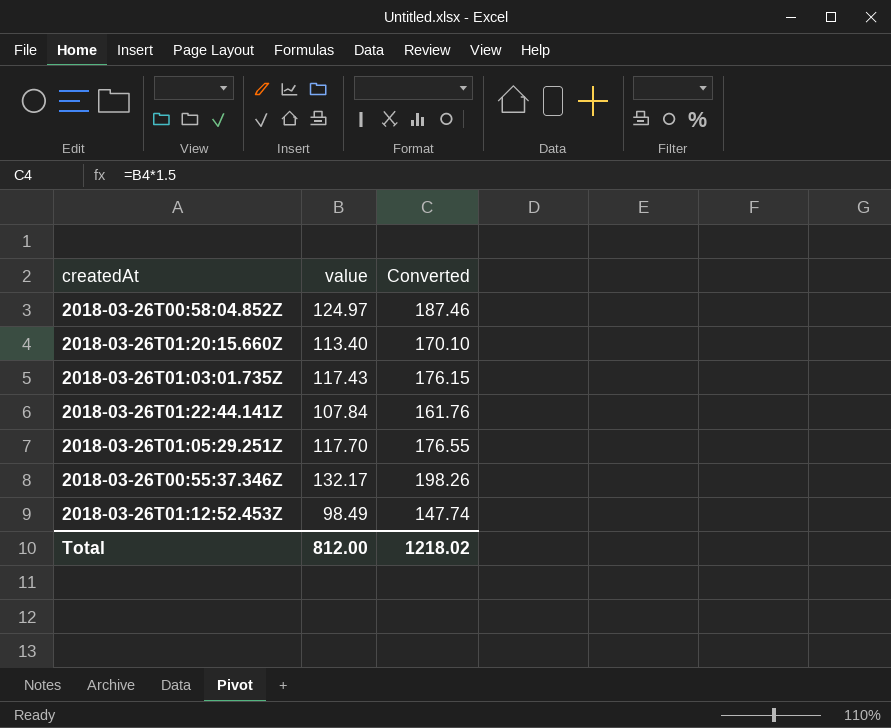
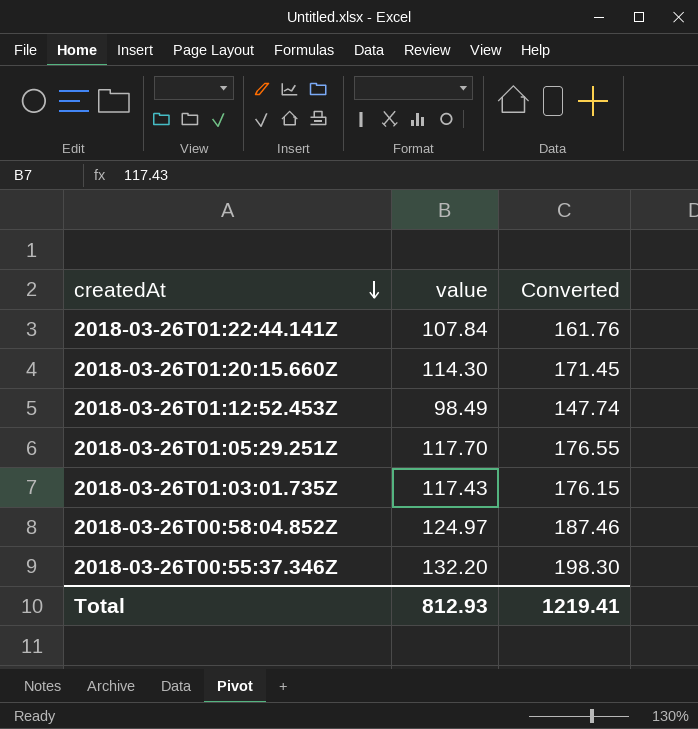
row order: none -> createdAt descending
2018-03-26T01:20:15.660Z | value: 113.40 -> 114.30
2018-03-26T01:20:15.660Z | Converted: 170.10 -> 171.45
2018-03-26T00:55:37.346Z | value: 132.17 -> 132.20
2018-03-26T00:55:37.346Z | Converted: 198.26 -> 198.30
Total | value: 812.00 -> 812.93
Total | Converted: 1218.02 -> 1219.41

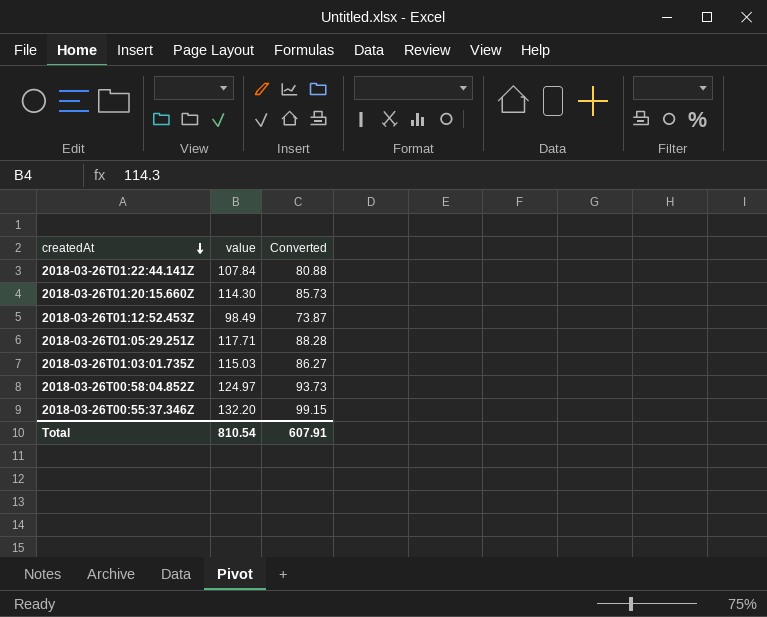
column Converted | formula: [value] * 1.5 -> [value] * 0.75
2018-03-26T01:05:29.251Z | value: 117.70 -> 117.71
2018-03-26T01:03:01.735Z | value: 117.43 -> 115.03
Total | value: 812.93 -> 810.54
Total | Converted: 1219.41 -> 607.91

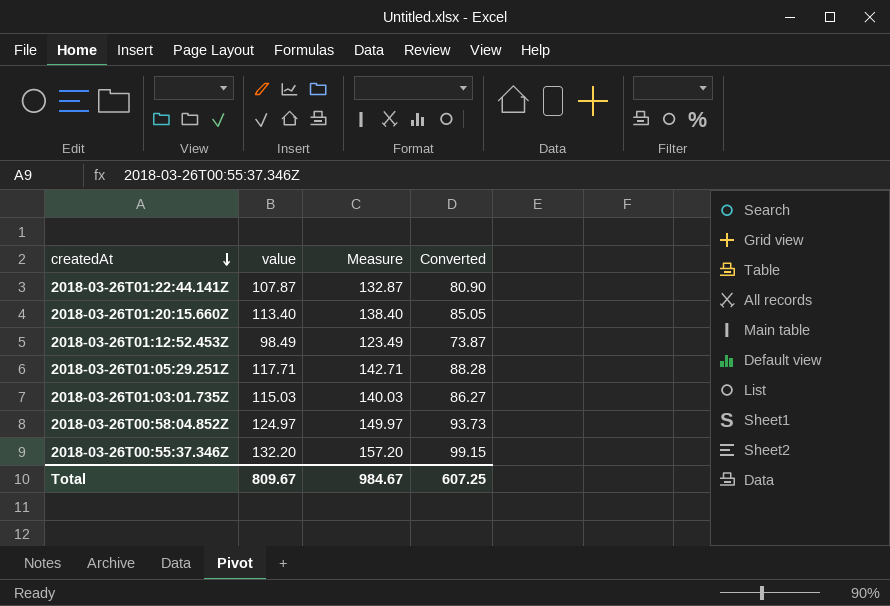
column Measure | formula: none -> [value] + 25
2018-03-26T01:22:44.141Z | value: 107.84 -> 107.87
2018-03-26T01:22:44.141Z | Converted: 80.88 -> 80.90
2018-03-26T01:20:15.660Z | value: 114.30 -> 113.40
2018-03-26T01:20:15.660Z | Converted: 85.73 -> 85.05
Total | value: 810.54 -> 809.67
Total | Converted: 607.91 -> 607.25

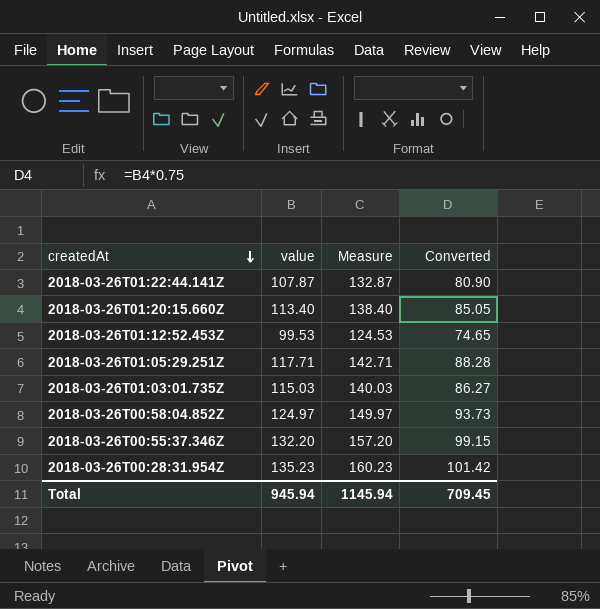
2018-03-26T01:12:52.453Z | value: 98.49 -> 99.53
2018-03-26T01:12:52.453Z | Measure: 123.49 -> 124.53
2018-03-26T01:12:52.453Z | Converted: 73.87 -> 74.65
row 2018-03-26T00:28:31.954Z: none -> 135.23 | 160.23 | 101.42
Total | value: 809.67 -> 945.94
Total | Measure: 984.67 -> 1145.94
Total | Converted: 607.25 -> 709.45

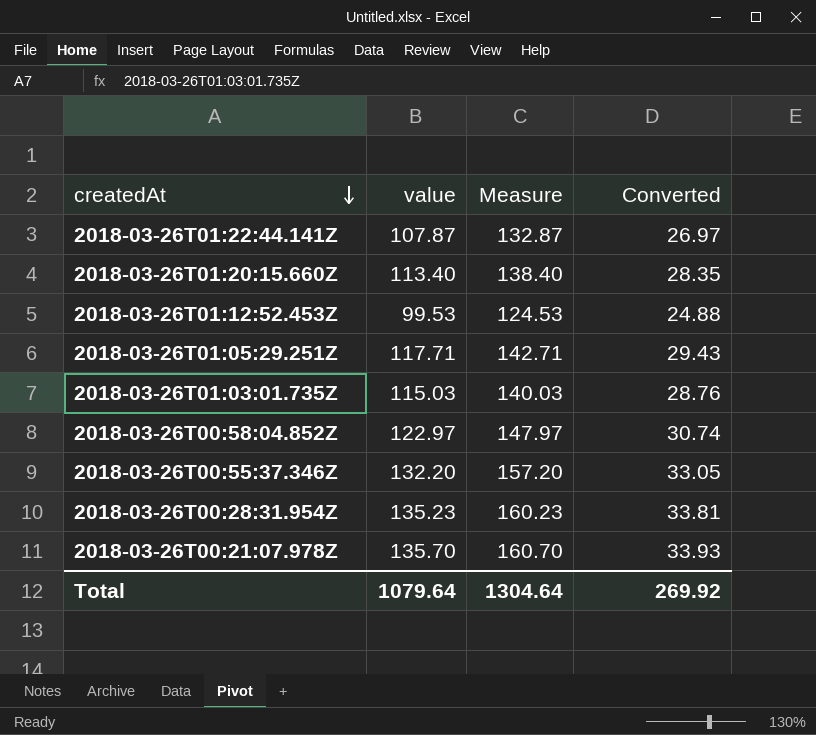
column Converted | formula: [value] * 0.75 -> [value] * 0.25
2018-03-26T00:58:04.852Z | value: 124.97 -> 122.97
2018-03-26T00:58:04.852Z | Measure: 149.97 -> 147.97
row 2018-03-26T00:21:07.978Z: none -> 135.70 | 160.70 | 33.93
Total | value: 945.94 -> 1079.64
Total | Measure: 1145.94 -> 1304.64
Total | Converted: 709.45 -> 269.92

